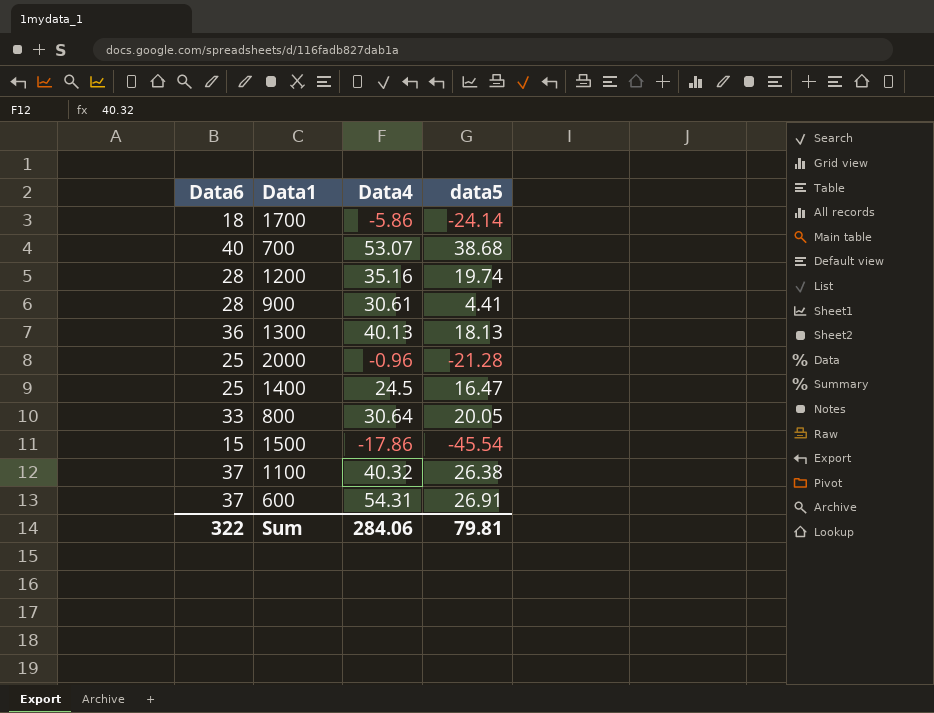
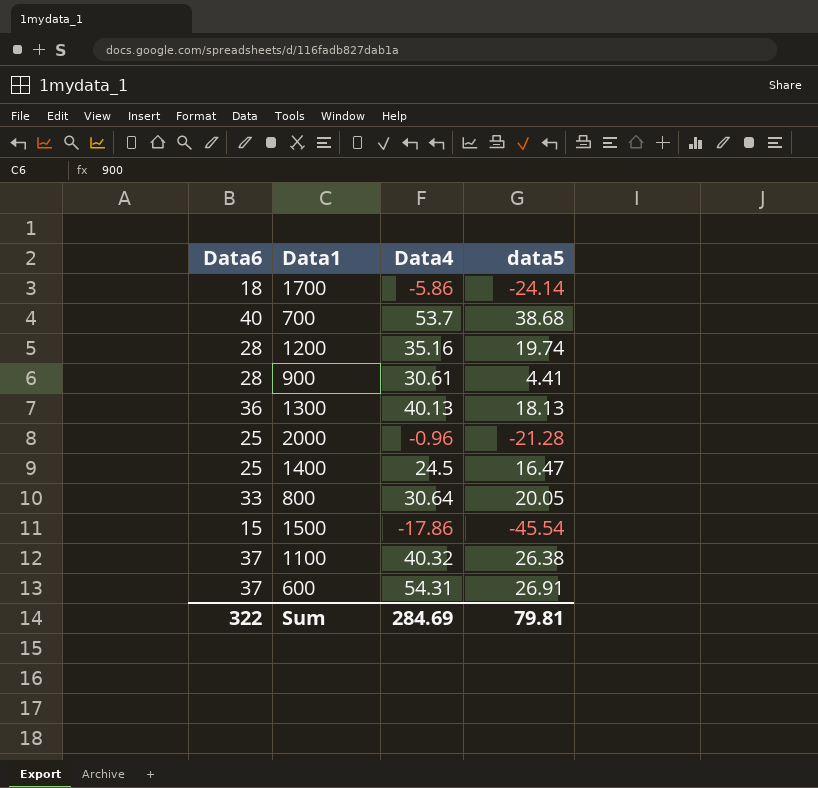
700 | Data4: 53.07 -> 53.7
Sum | Data4: 284.06 -> 284.69

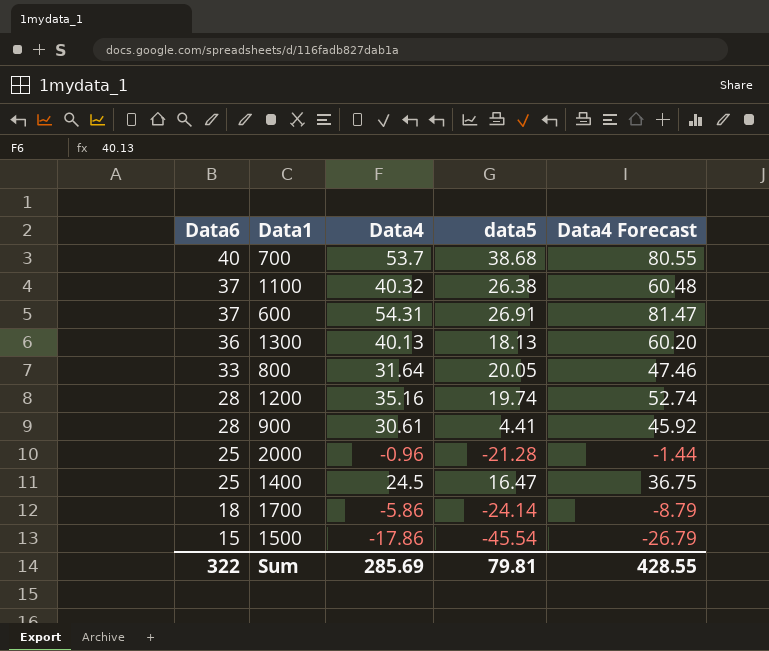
row order: none -> Data6 descending
column Data4 Forecast | formula: none -> [Data4] * 1.5
800 | Data4: 30.64 -> 31.64
Sum | Data4: 284.69 -> 285.69

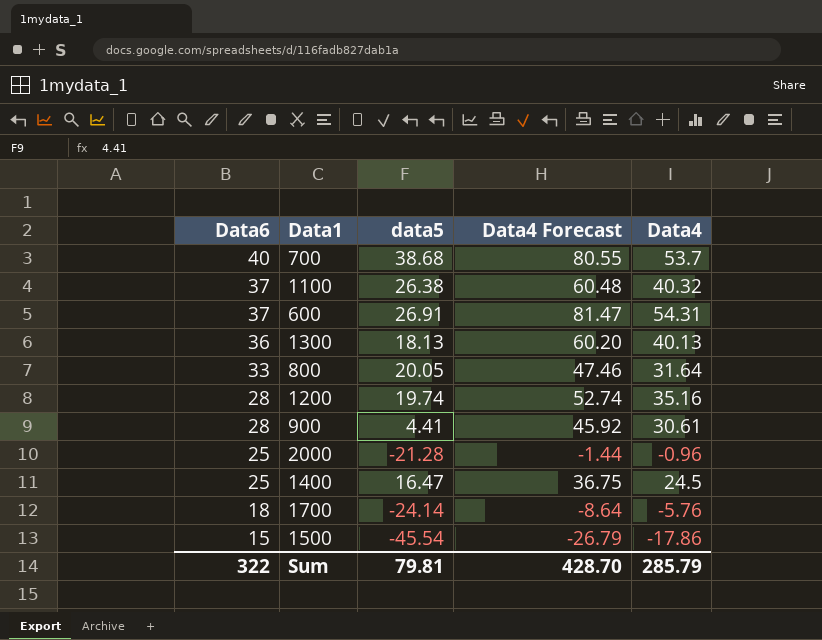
column Data4 | position: 3 -> 5
1700 | Data4 Forecast: -8.79 -> -8.64
1700 | Data4: -5.86 -> -5.76
Sum | Data4 Forecast: 428.55 -> 428.70
Sum | Data4: 285.69 -> 285.79

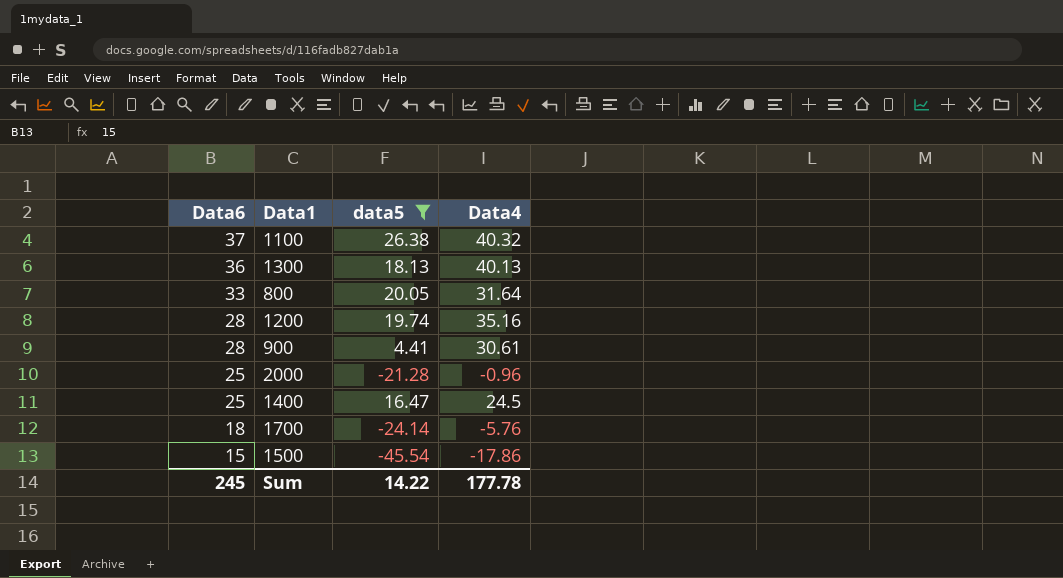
filter: none -> data5 <= 26.38
column Data4 Forecast | formula: [Data4] * 1.5 -> none
Sum | Data6: 322 -> 245
Sum | data5: 79.81 -> 14.22
Sum | Data4: 285.79 -> 177.78

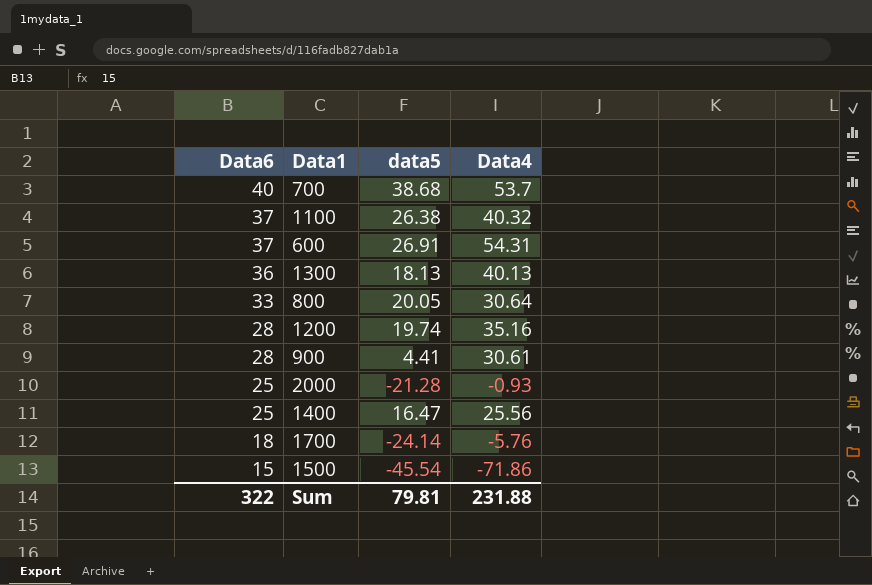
filter: data5 <= 26.38 -> none
800 | Data4: 31.64 -> 30.64
2000 | Data4: -0.96 -> -0.93
1400 | Data4: 24.5 -> 25.56
1500 | Data4: -17.86 -> -71.86
Sum | Data6: 245 -> 322
Sum | data5: 14.22 -> 79.81
Sum | Data4: 177.78 -> 231.88

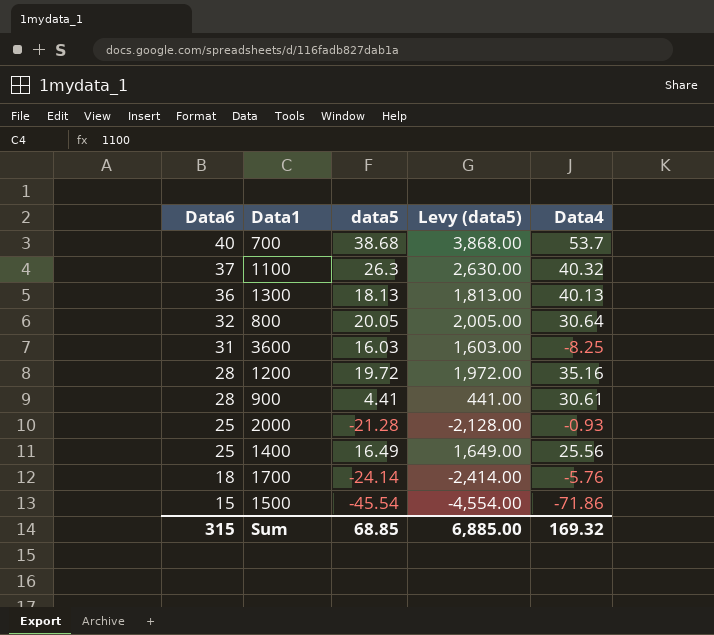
column Levy (data5) | formula: none -> [data5] * 100
row 600: 37 | 26.91 | 54.31 -> none
1100 | data5: 26.38 -> 26.3
800 | Data6: 33 -> 32
row 3600: none -> 31 | 16.03 | 1,603.00 | -8.25
1200 | data5: 19.74 -> 19.72
1400 | data5: 16.47 -> 16.49
Sum | Data6: 322 -> 315
Sum | data5: 79.81 -> 68.85
Sum | Data4: 231.88 -> 169.32

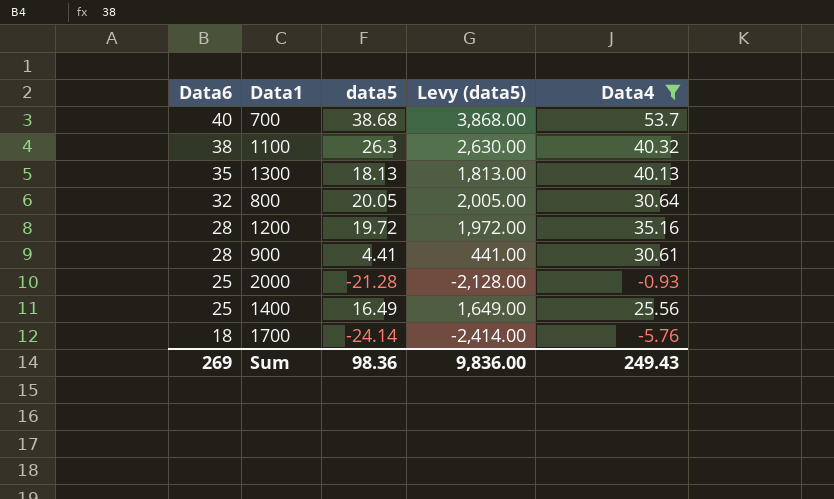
filter: none -> Data4 >= -5.76
1100 | Data6: 37 -> 38
1300 | Data6: 36 -> 35
Sum | Data6: 315 -> 269
Sum | data5: 68.85 -> 98.36
Sum | Levy (data5): 6,885.00 -> 9,836.00
Sum | Data4: 169.32 -> 249.43

